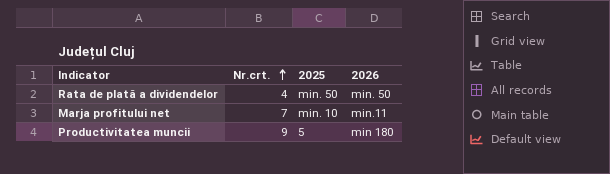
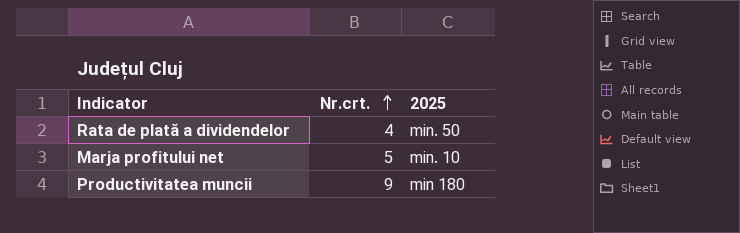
column 2026 | position: 4 -> none
Marja profitului net | Nr.crt.: 7 -> 5
Productivitatea muncii | 2025: 5 -> min 180

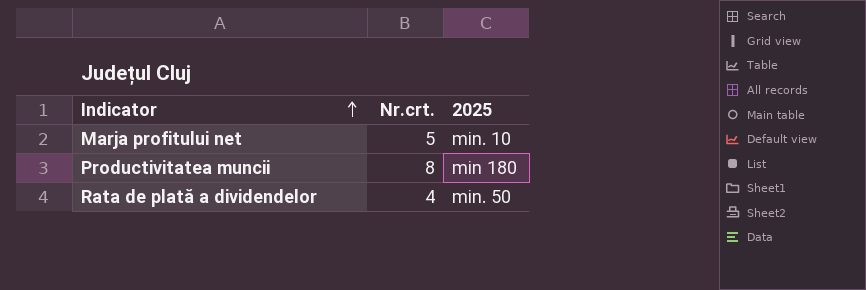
row order: Nr.crt. ascending -> Indicator ascending
Productivitatea muncii | Nr.crt.: 9 -> 8

